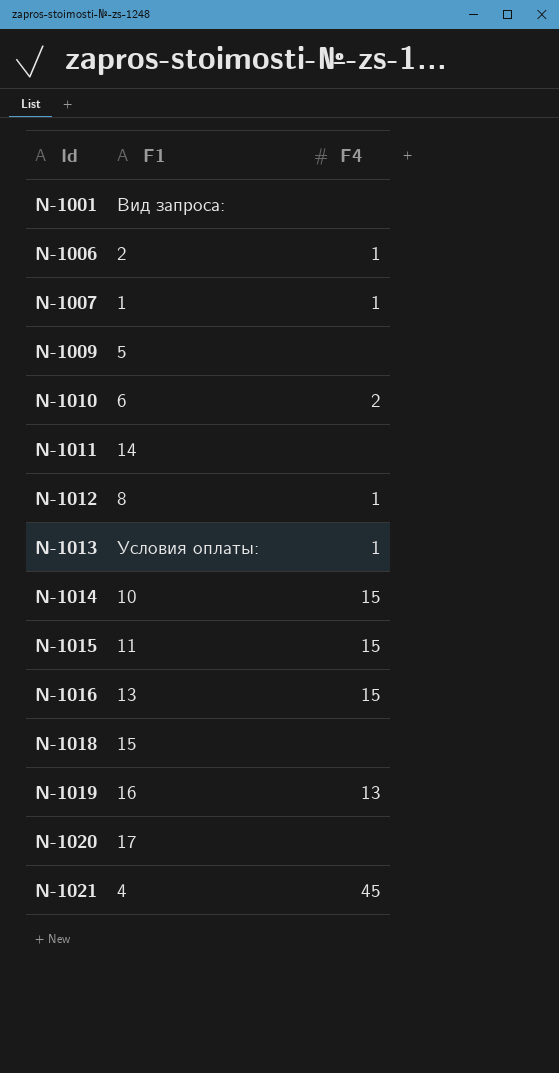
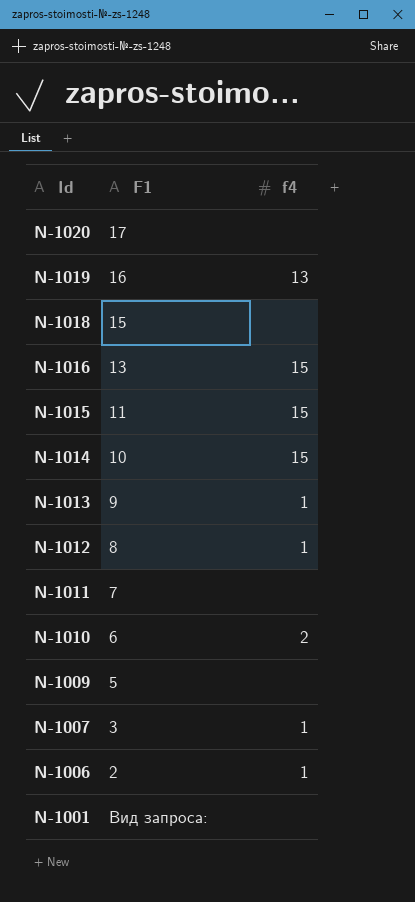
row order: Id ascending -> Id descending
column name: F4 -> f4
row N-1021: 4 | 45 -> none
N-1013 | F1: Условия оплаты: -> 9
N-1011 | F1: 14 -> 7
N-1007 | F1: 1 -> 3

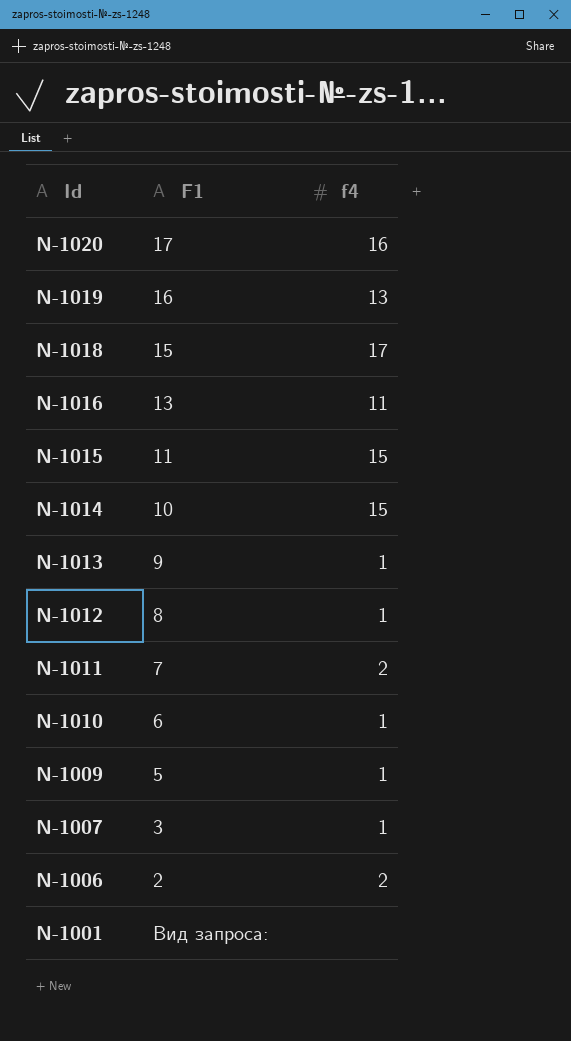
N-1020 | f4: none -> 16
N-1018 | f4: none -> 17
N-1016 | f4: 15 -> 11
N-1011 | f4: none -> 2
N-1010 | f4: 2 -> 1
N-1009 | f4: none -> 1
N-1006 | f4: 1 -> 2

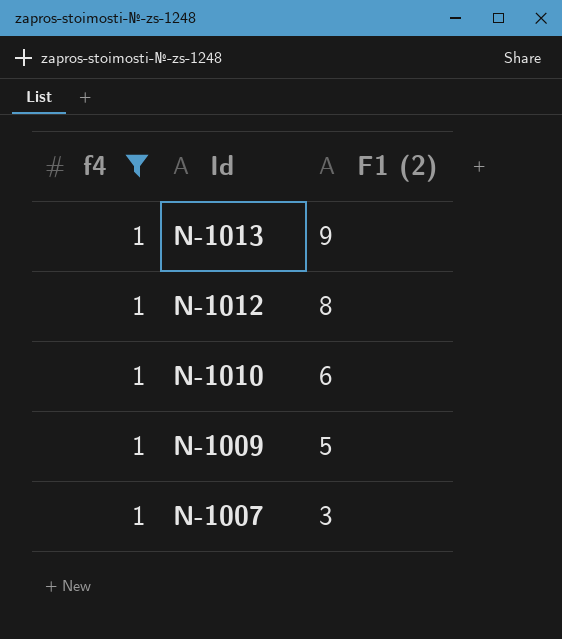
filter: none -> f4 = 1
column f4 | position: 3 -> 1
column name: F1 -> F1 (2)

